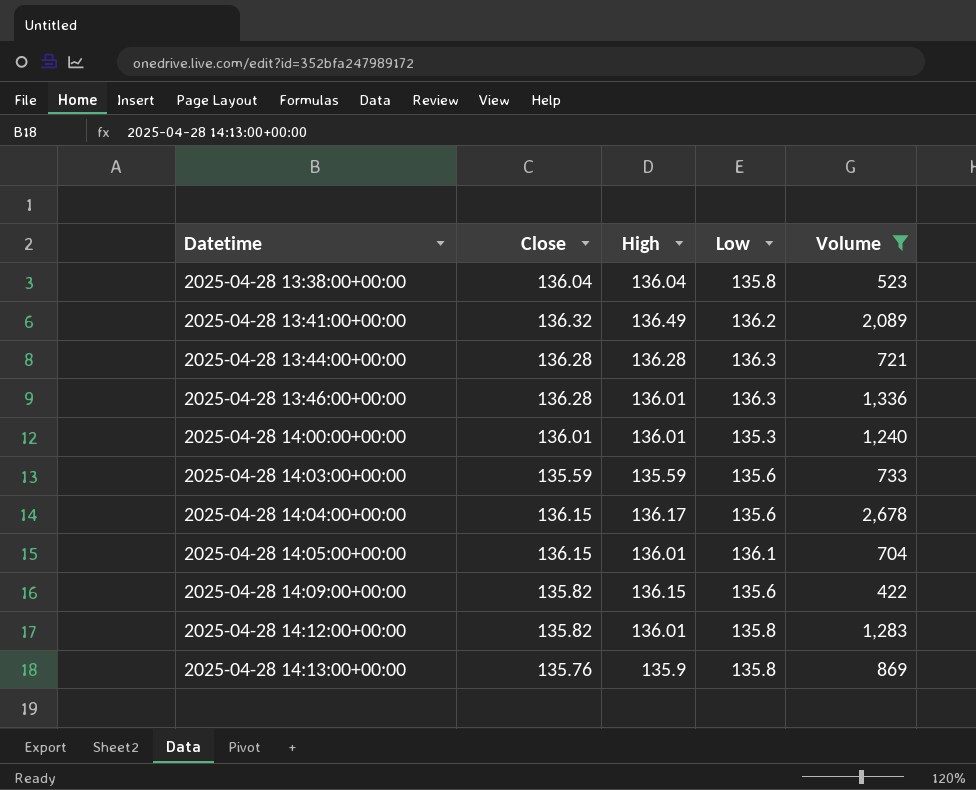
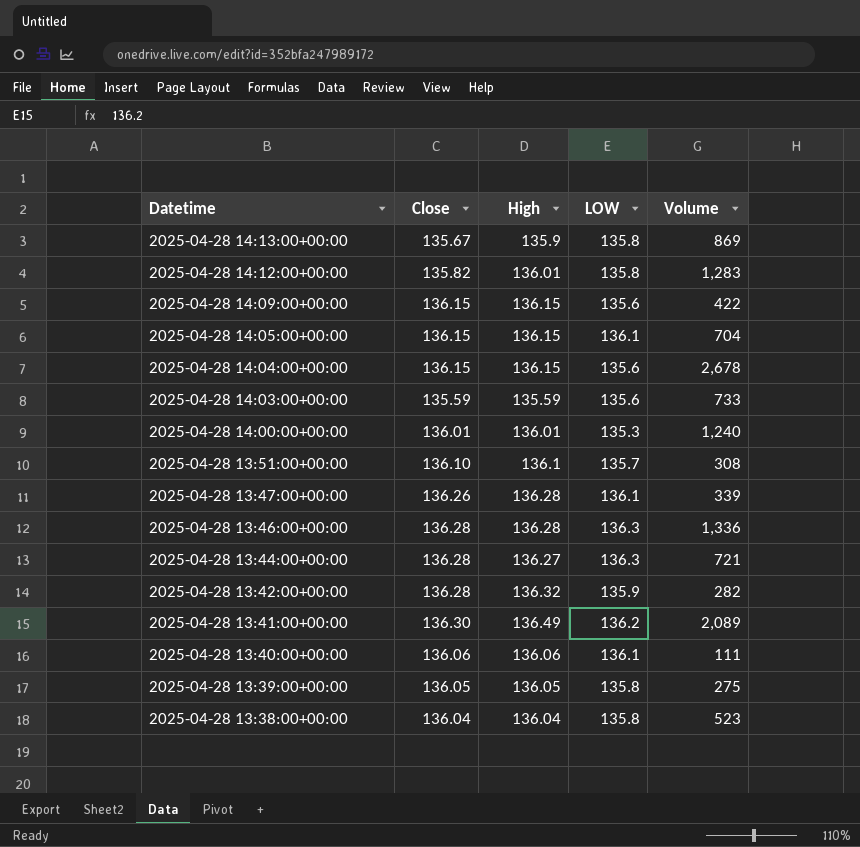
filter: Volume >= 422 -> none
row order: Datetime ascending -> Datetime descending
column name: Low -> LOW
2025-04-28 14:13:00+00:00 | Close: 135.76 -> 135.67
2025-04-28 14:09:00+00:00 | Close: 135.82 -> 136.15
2025-04-28 14:05:00+00:00 | High: 136.01 -> 136.15
2025-04-28 14:04:00+00:00 | High: 136.17 -> 136.15
2025-04-28 13:46:00+00:00 | High: 136.01 -> 136.28
2025-04-28 13:44:00+00:00 | High: 136.28 -> 136.27
2025-04-28 13:41:00+00:00 | Close: 136.32 -> 136.30

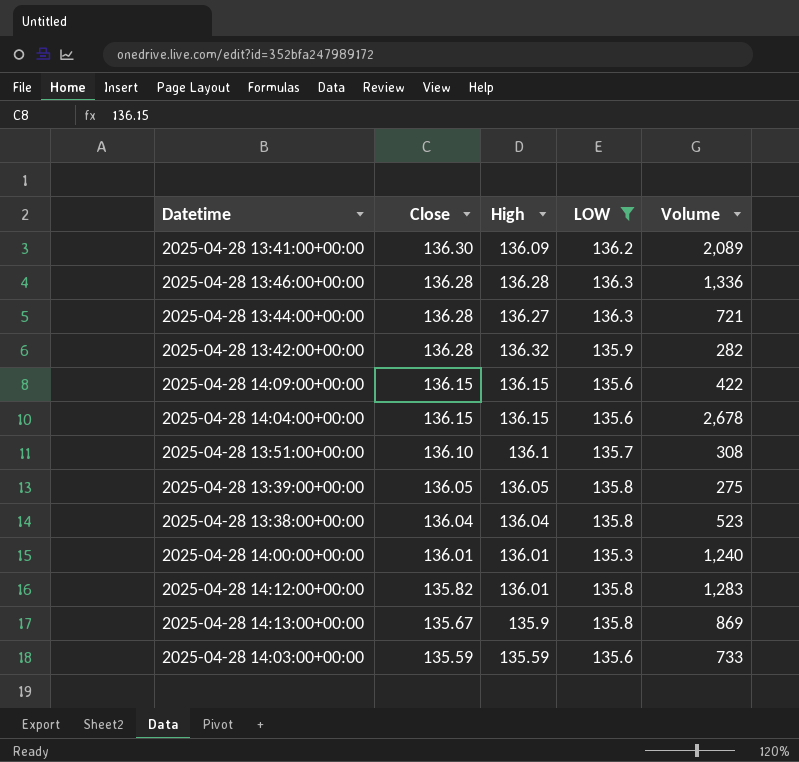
filter: none -> LOW != 136.1
row order: Datetime descending -> Close descending
2025-04-28 13:41:00+00:00 | High: 136.49 -> 136.09

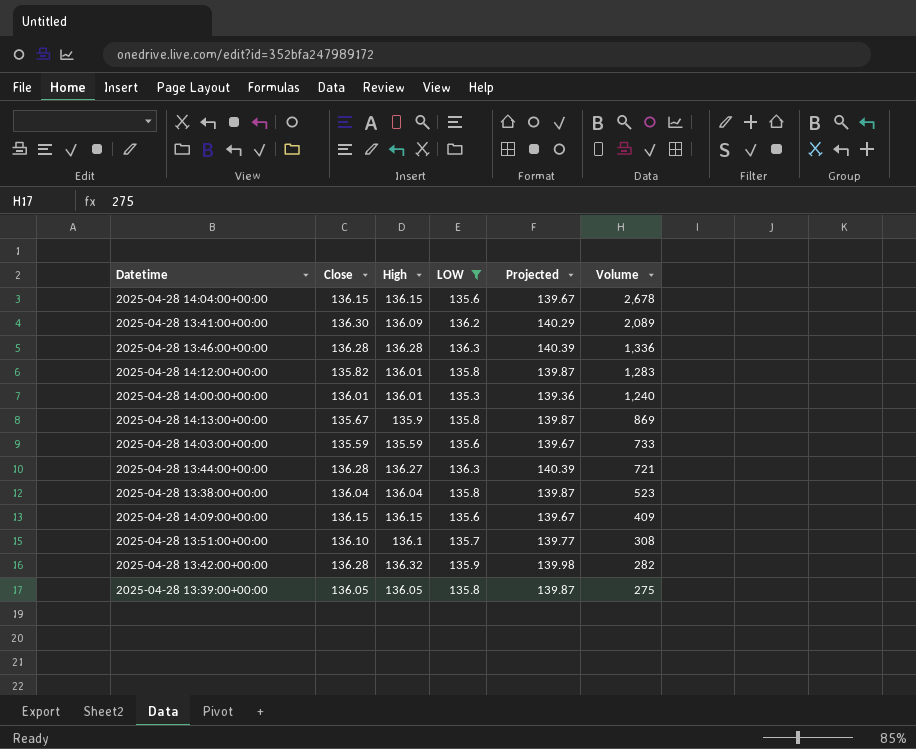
row order: Close descending -> Volume descending
column Projected | formula: none -> [LOW] * 1.03
2025-04-28 14:09:00+00:00 | Volume: 422 -> 409

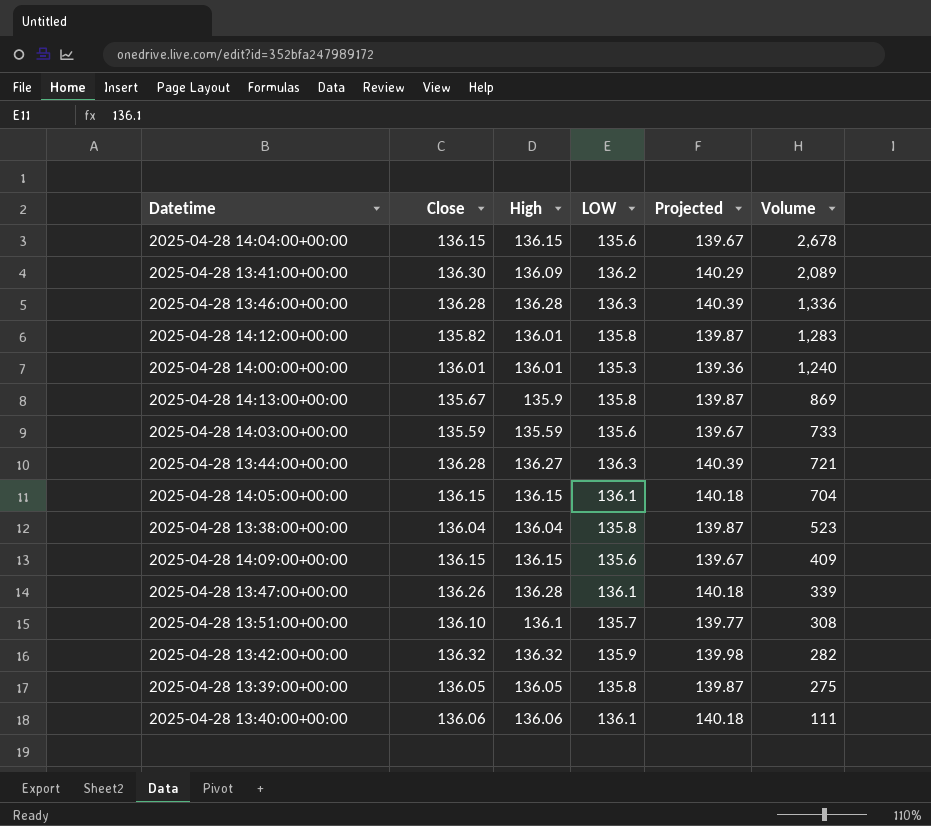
filter: LOW != 136.1 -> none
2025-04-28 13:42:00+00:00 | Close: 136.28 -> 136.32

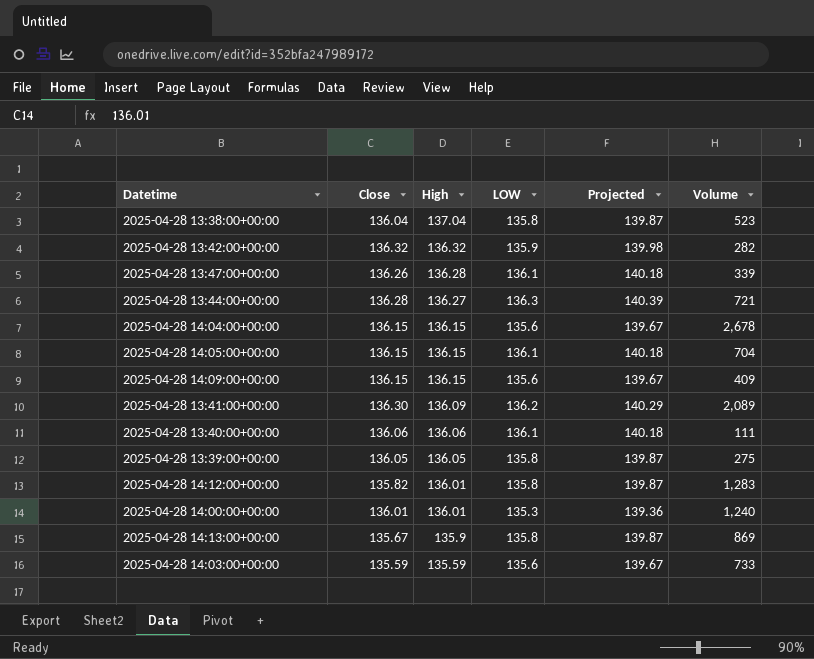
row order: Volume descending -> High descending
row 2025-04-28 13:46:00+00:00: 136.28 | 136.28 | 136.3 | 140.39 | 1,336 -> none
row 2025-04-28 13:51:00+00:00: 136.10 | 136.1 | 135.7 | 139.77 | 308 -> none
2025-04-28 13:38:00+00:00 | High: 136.04 -> 137.04

